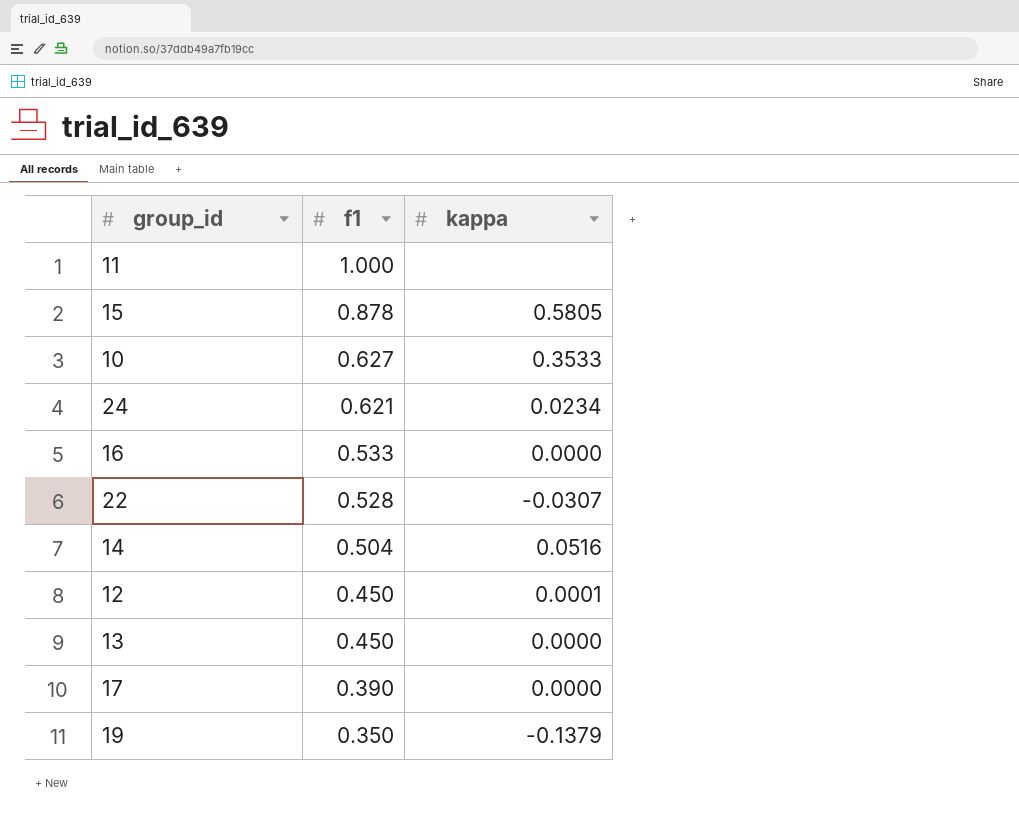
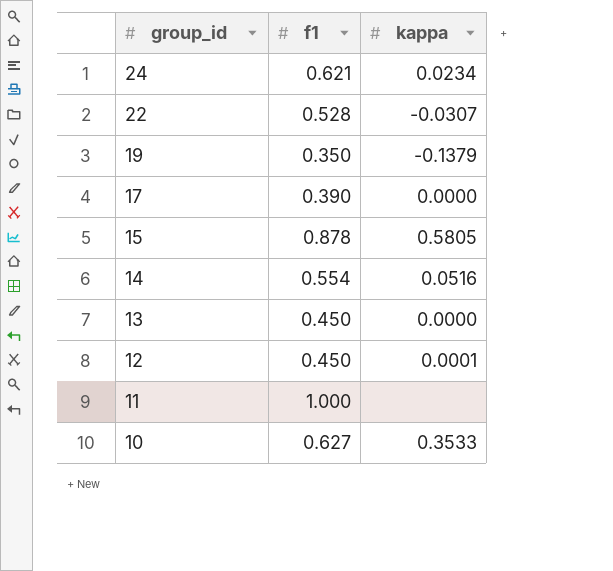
row order: f1 descending -> group_id descending
row 16: 0.533 | 0.0000 -> none
14 | f1: 0.504 -> 0.554

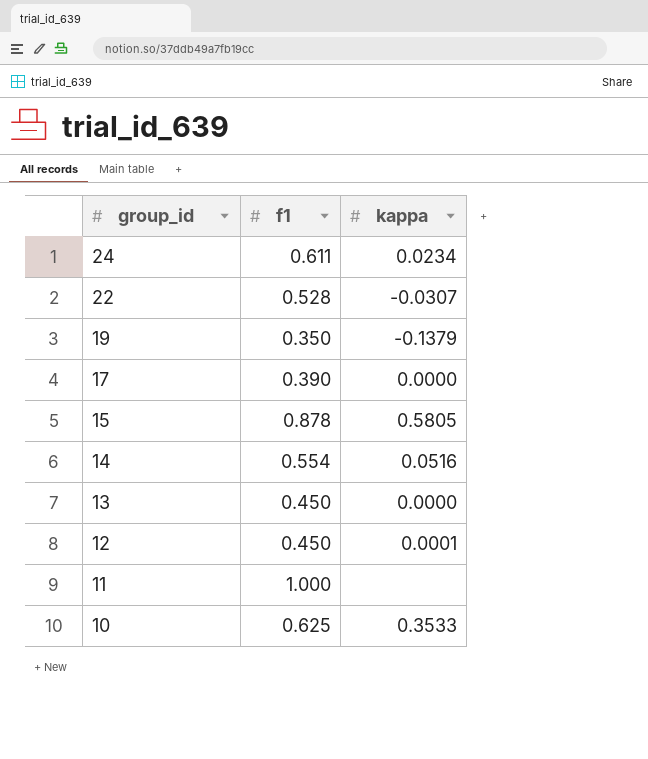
24 | f1: 0.621 -> 0.611
10 | f1: 0.627 -> 0.625

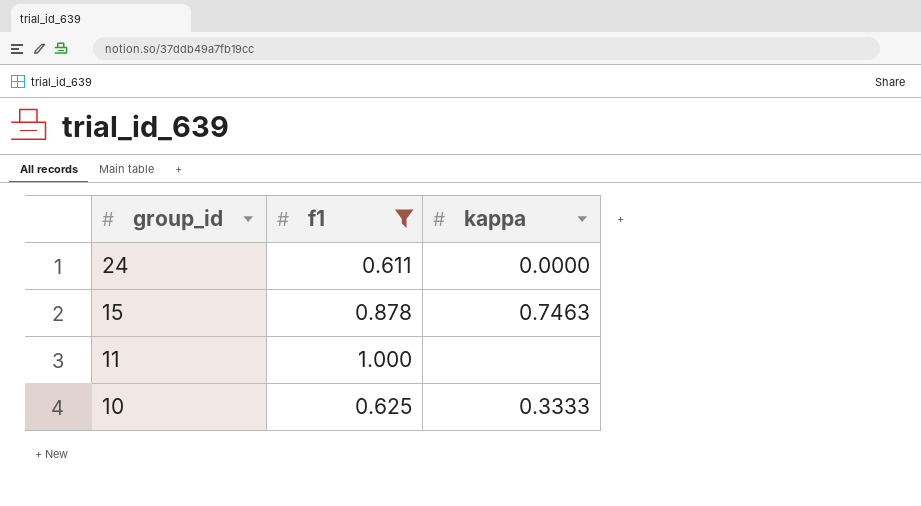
filter: none -> f1 >= 0.611
24 | kappa: 0.0234 -> 0.0000
15 | kappa: 0.5805 -> 0.7463
10 | kappa: 0.3533 -> 0.3333

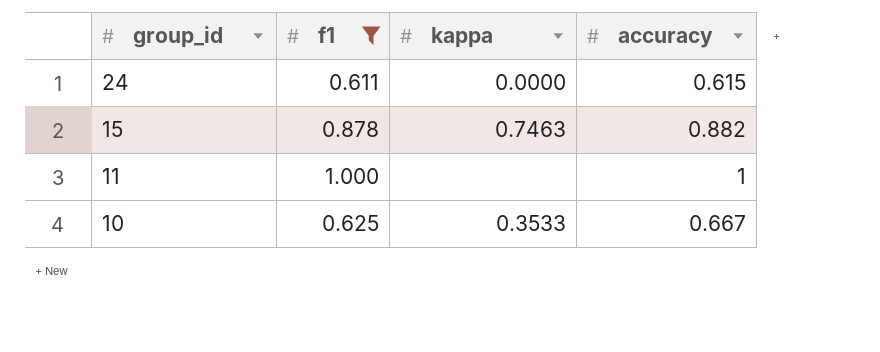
column accuracy | position: none -> 4
10 | kappa: 0.3333 -> 0.3533

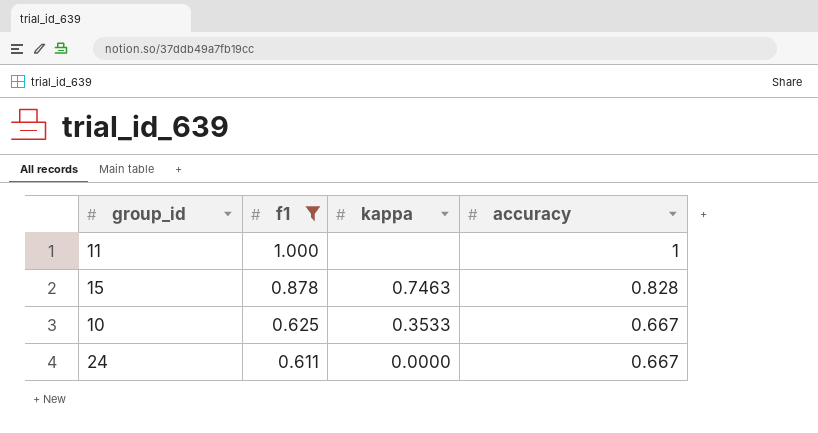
row order: group_id descending -> f1 descending
15 | accuracy: 0.882 -> 0.828
24 | accuracy: 0.615 -> 0.667

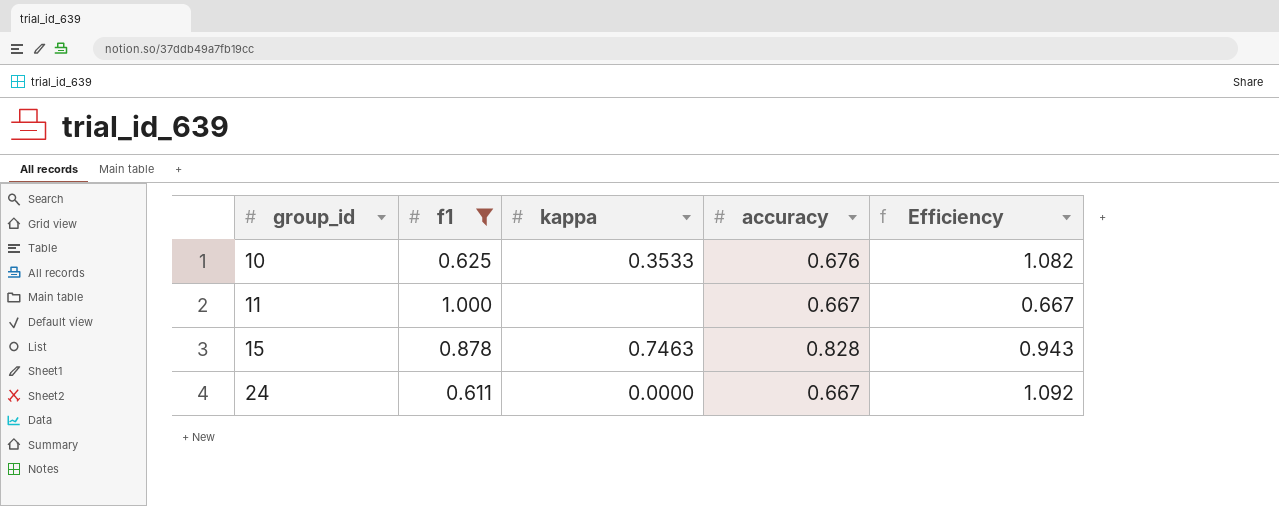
row order: f1 descending -> group_id ascending
column Efficiency | formula: none -> [accuracy] / [f1]
10 | accuracy: 0.667 -> 0.676
11 | accuracy: 1 -> 0.667

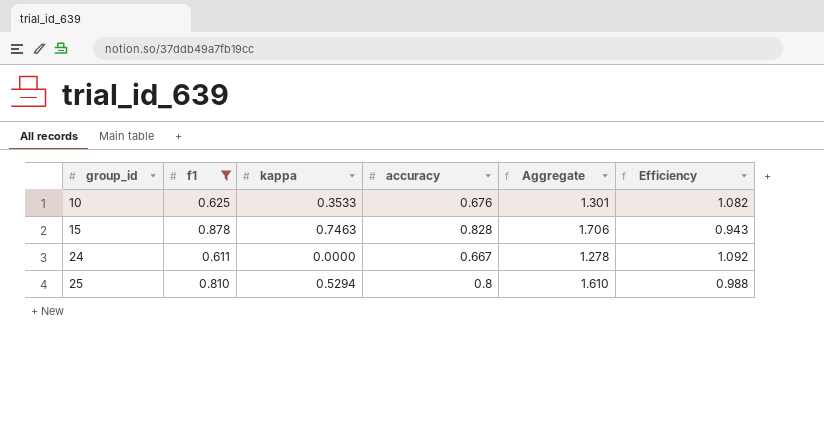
column Aggregate | formula: none -> [f1] + [accuracy]
row 11: 1.000 | none | 0.667 | 0.667 -> none
row 25: none -> 0.810 | 0.5294 | 0.8 | 1.610 | 0.988

